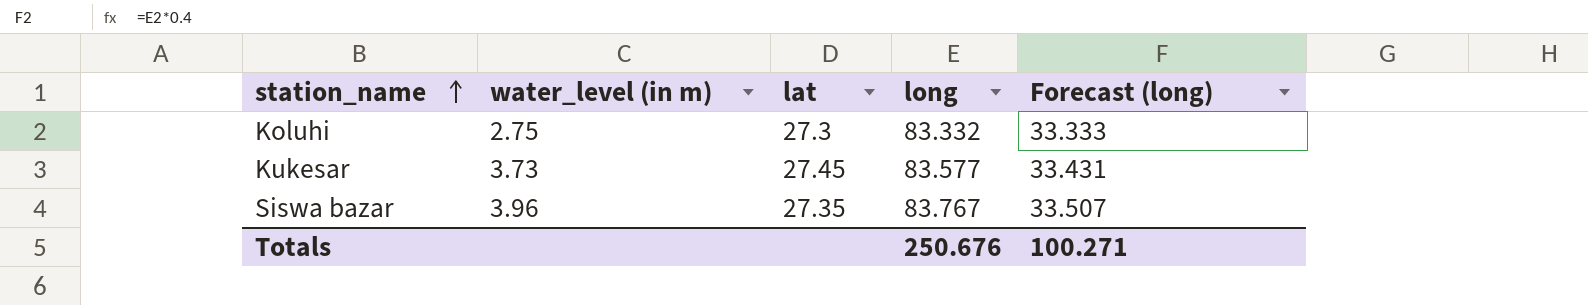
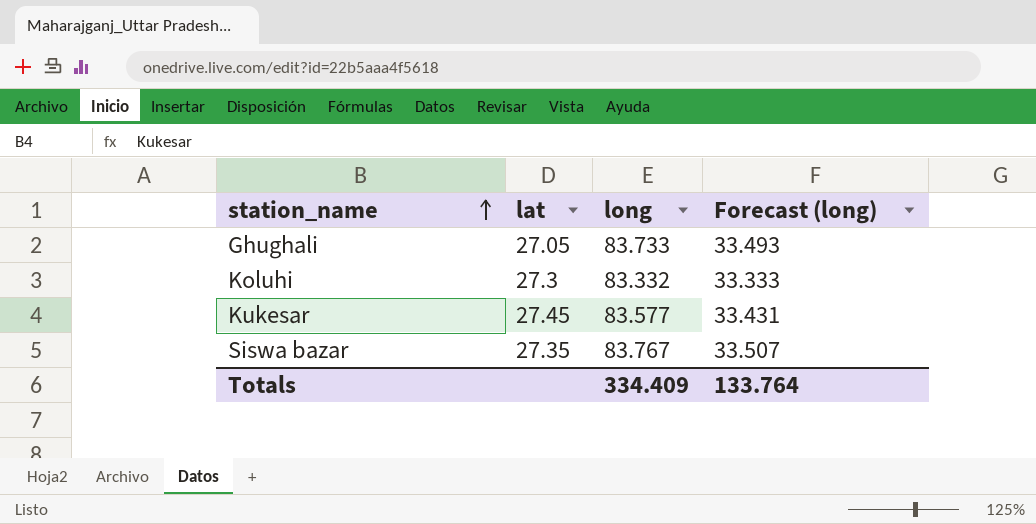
column water_level (in m) | position: 2 -> none
row Ghughali: none -> 27.05 | 83.733 | 33.493
Totals | long: 250.676 -> 334.409
Totals | Forecast (long): 100.271 -> 133.764

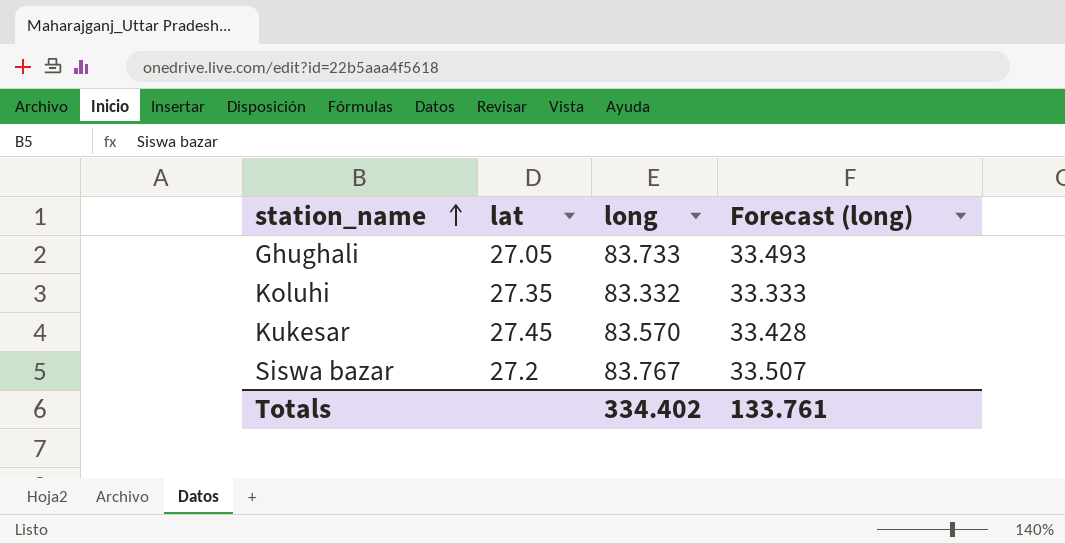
Koluhi | lat: 27.3 -> 27.35
Kukesar | long: 83.577 -> 83.570
Kukesar | Forecast (long): 33.431 -> 33.428
Siswa bazar | lat: 27.35 -> 27.2
Totals | long: 334.409 -> 334.402
Totals | Forecast (long): 133.764 -> 133.761

